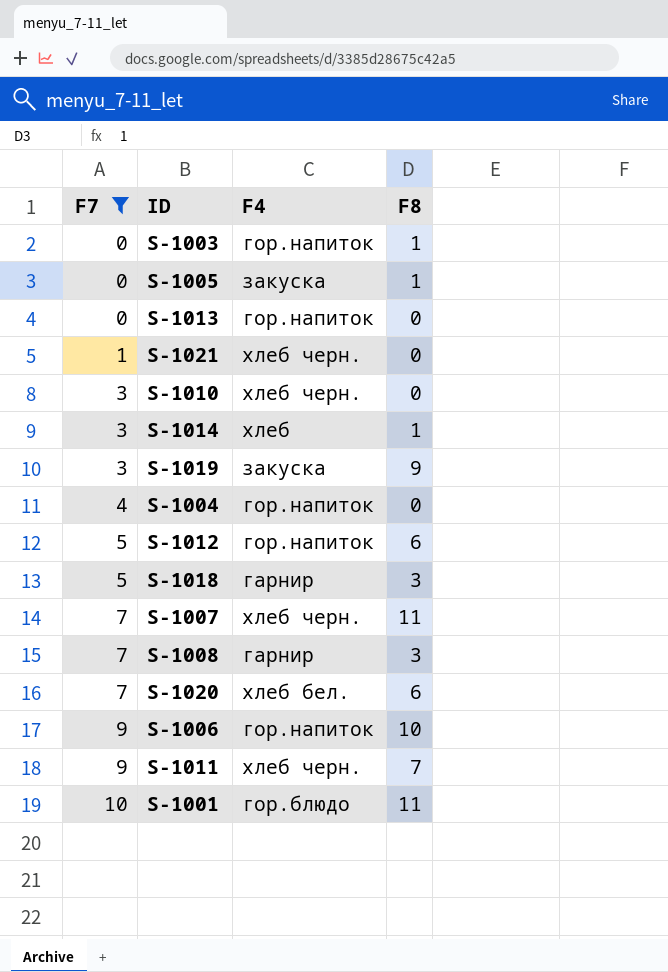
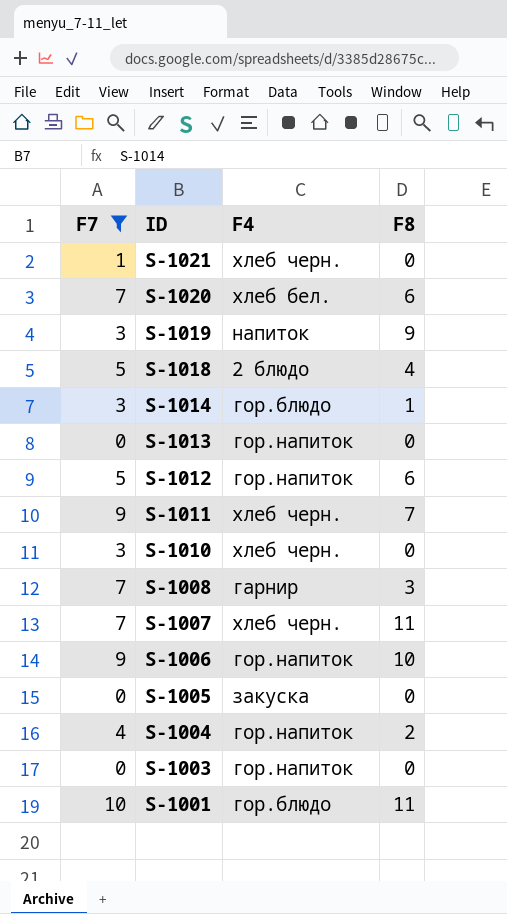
row order: F7 ascending -> ID descending
S-1019 | F4: закуска -> напиток
S-1018 | F4: гарнир -> 2 блюдо
S-1018 | F8: 3 -> 4
S-1014 | F4: хлеб -> гор.блюдо
S-1005 | F8: 1 -> 0
S-1004 | F8: 0 -> 2
S-1003 | F8: 1 -> 0

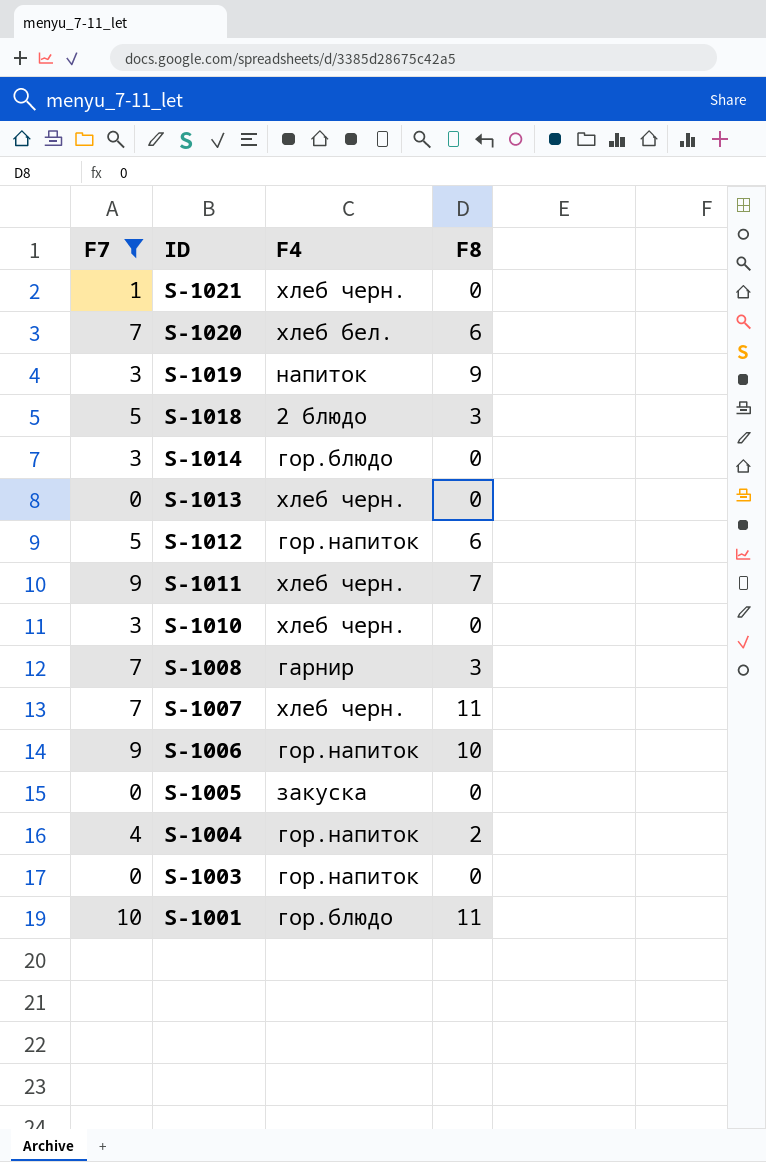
S-1018 | F8: 4 -> 3
S-1014 | F8: 1 -> 0
S-1013 | F4: гор.напиток -> хлеб черн.

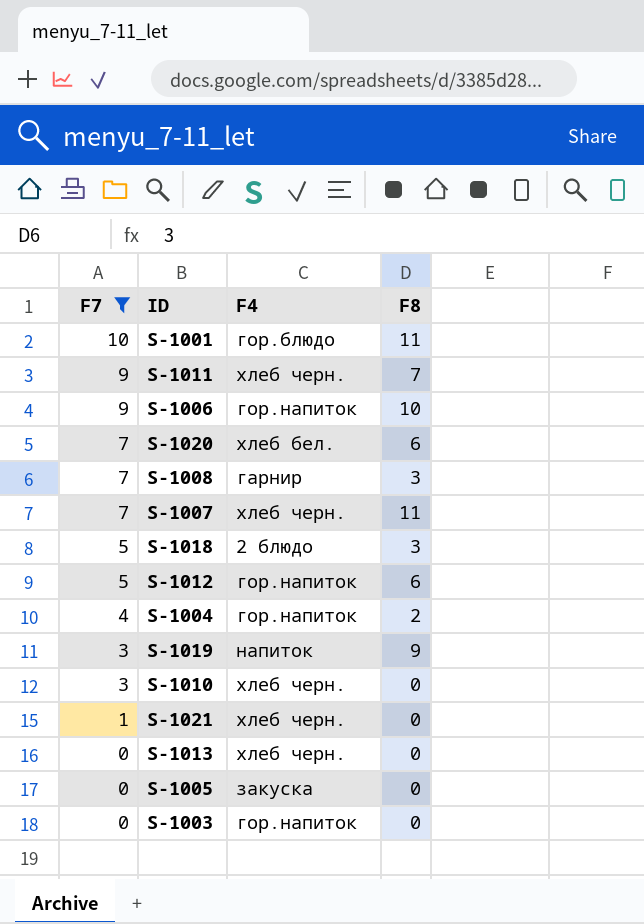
row order: ID descending -> F7 descending
row S-1014: 3 | гор.блюдо | 0 -> none

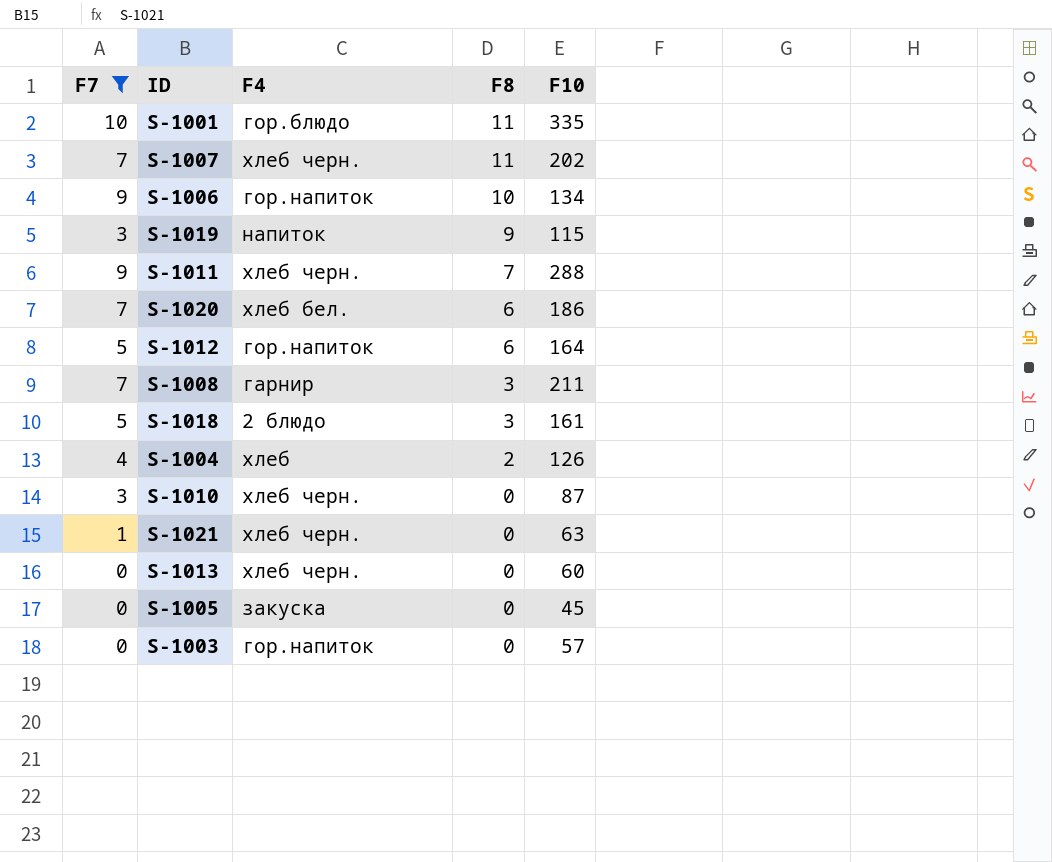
row order: F7 descending -> F8 descending
column F10 | position: none -> 5
S-1004 | F4: гор.напиток -> хлеб

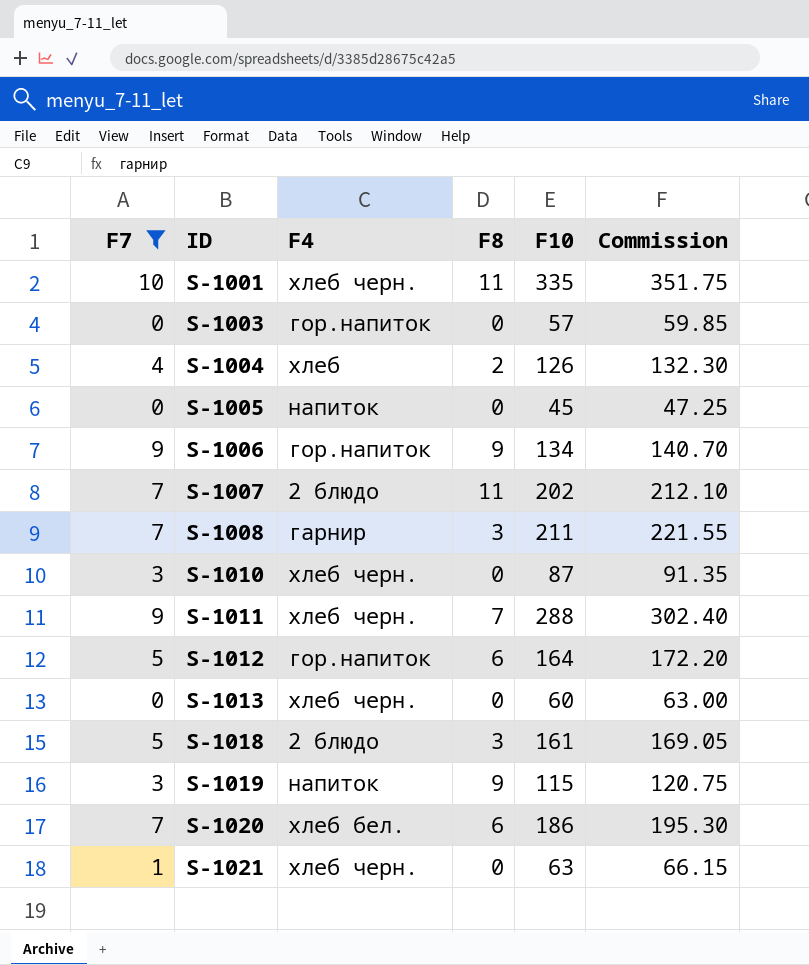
row order: F8 descending -> ID ascending
column Commission | formula: none -> [F10] * 1.05
S-1001 | F4: гор.блюдо -> хлеб черн.
S-1005 | F4: закуска -> напиток
S-1006 | F8: 10 -> 9
S-1007 | F4: хлеб черн. -> 2 блюдо

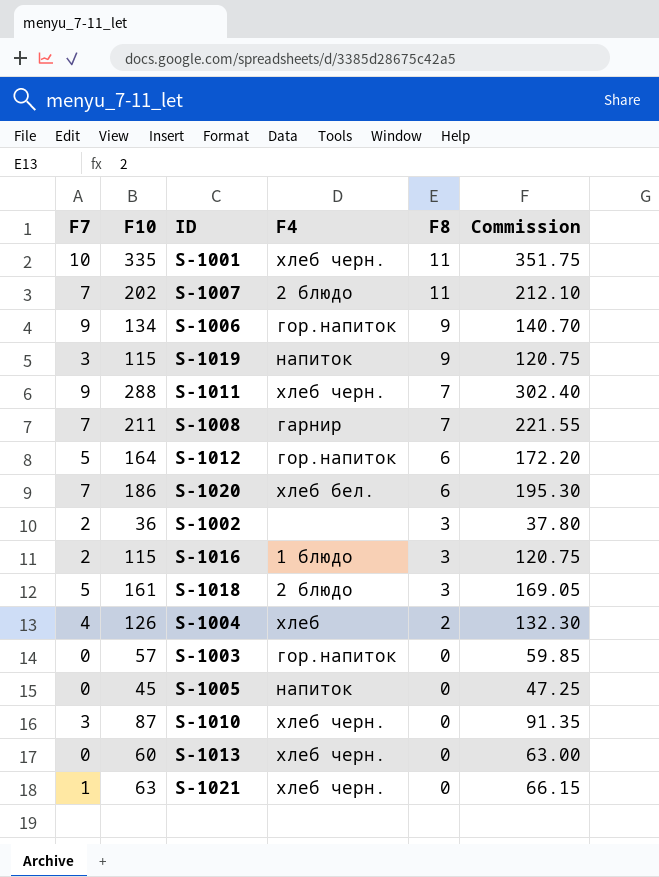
filter: F7 != 2 -> none
row order: ID ascending -> F8 descending
column F10 | position: 5 -> 2
S-1008 | F8: 3 -> 7

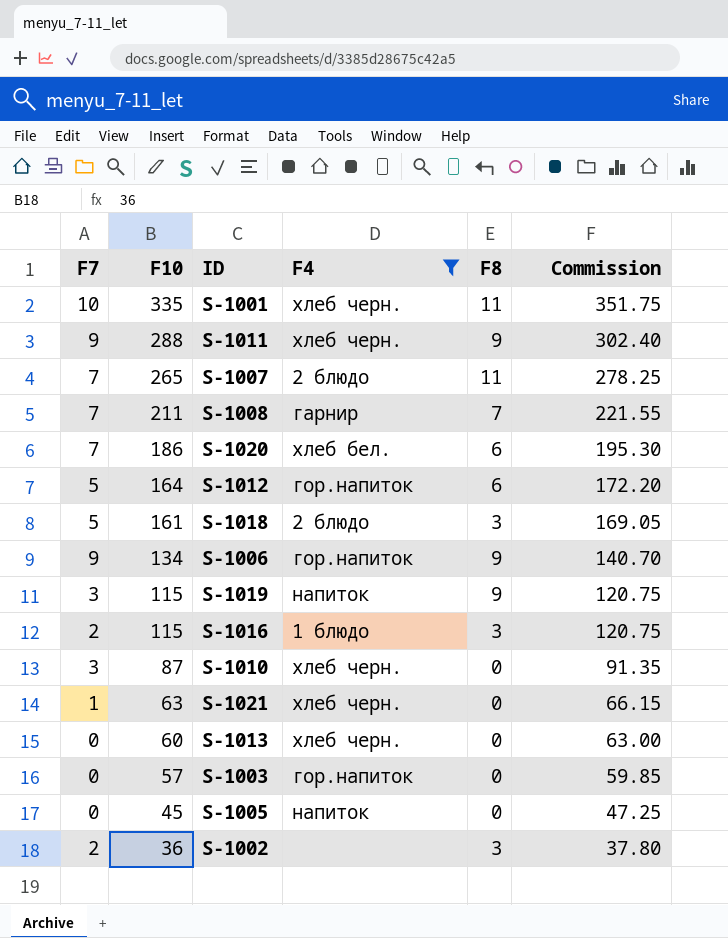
filter: none -> F4 != хлеб
row order: F8 descending -> F10 descending
S-1011 | F8: 7 -> 9
S-1007 | F10: 202 -> 265
S-1007 | Commission: 212.10 -> 278.25

